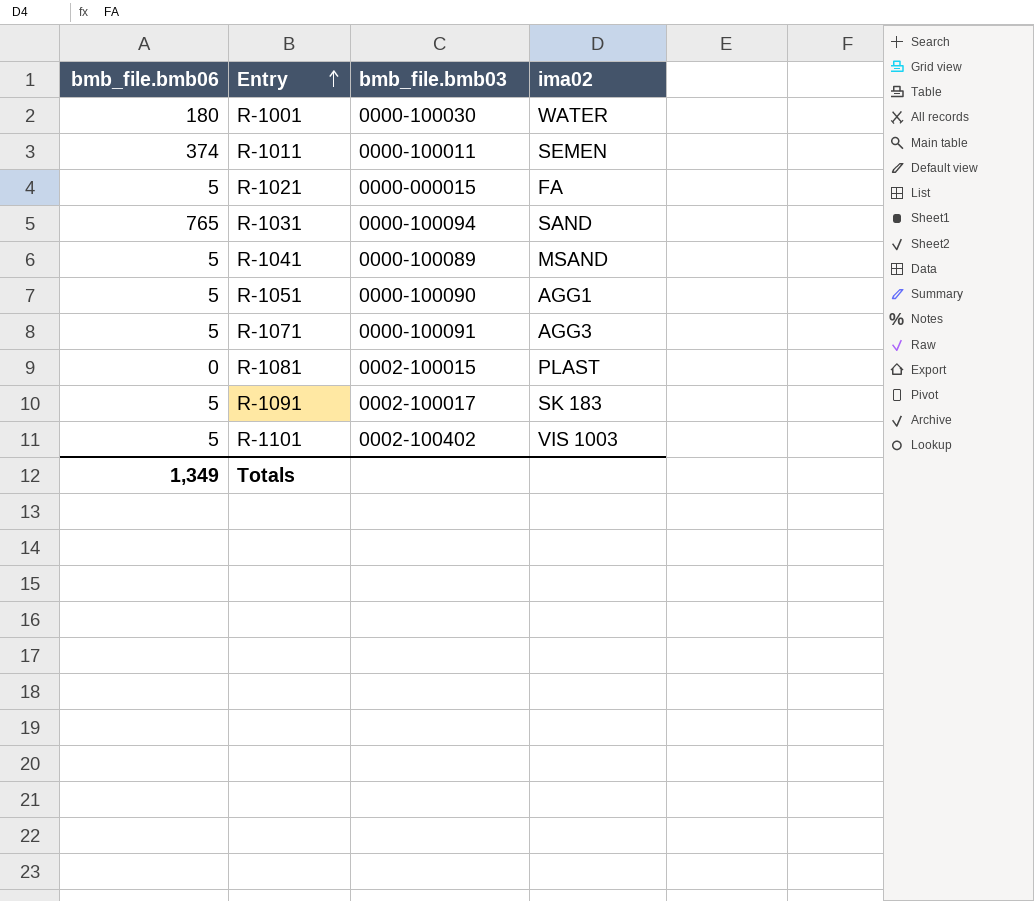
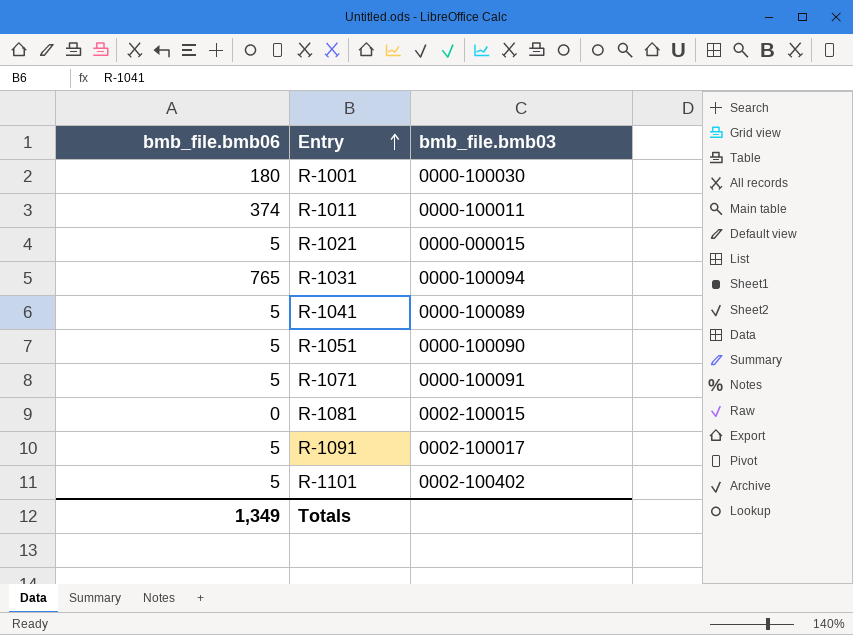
column ima02 | position: 4 -> none

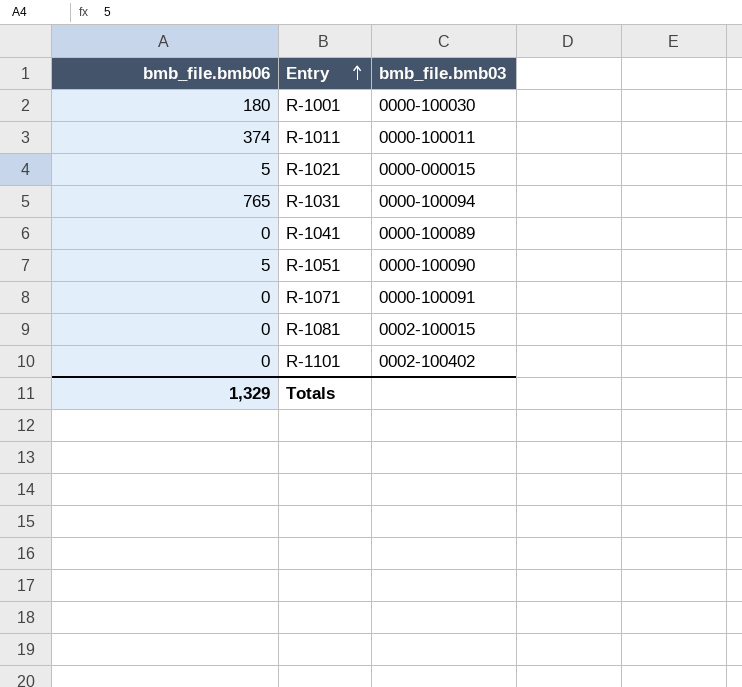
row R-1091: 5 | 0002-100017 -> none
R-1041 | bmb_file.bmb06: 5 -> 0
R-1071 | bmb_file.bmb06: 5 -> 0
R-1101 | bmb_file.bmb06: 5 -> 0
Totals | bmb_file.bmb06: 1,349 -> 1,329

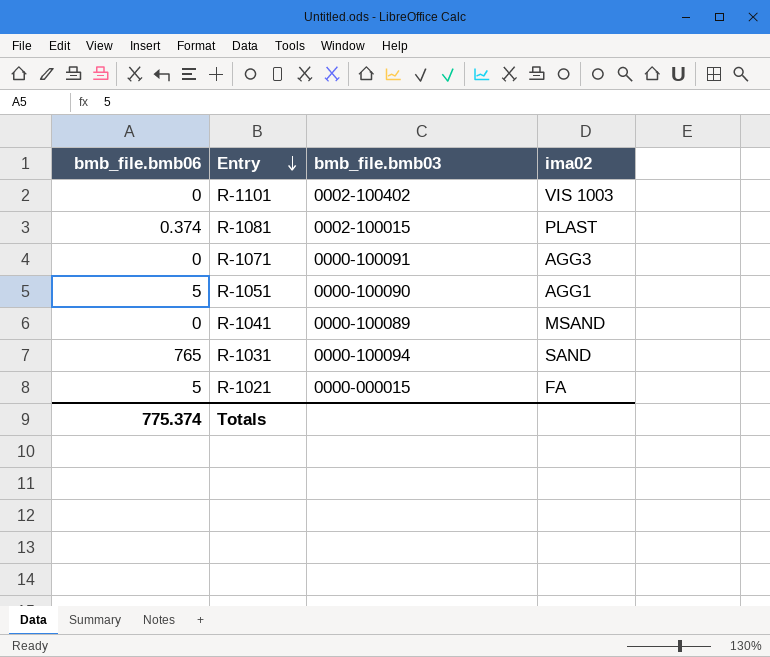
row order: Entry ascending -> Entry descending
column ima02 | position: none -> 4
row R-1001: 180 | 0000-100030 -> none
row R-1011: 374 | 0000-100011 -> none
R-1081 | bmb_file.bmb06: 0 -> 0.374
Totals | bmb_file.bmb06: 1,329 -> 775.374

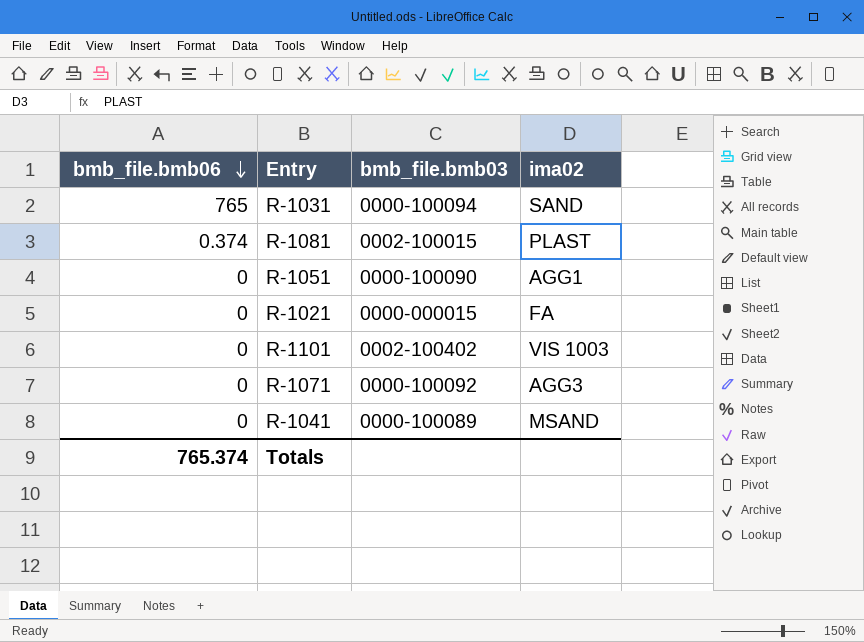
row order: Entry descending -> bmb_file.bmb06 descending
R-1051 | bmb_file.bmb06: 5 -> 0
R-1021 | bmb_file.bmb06: 5 -> 0
R-1071 | bmb_file.bmb03: 0000-100091 -> 0000-100092
Totals | bmb_file.bmb06: 775.374 -> 765.374

